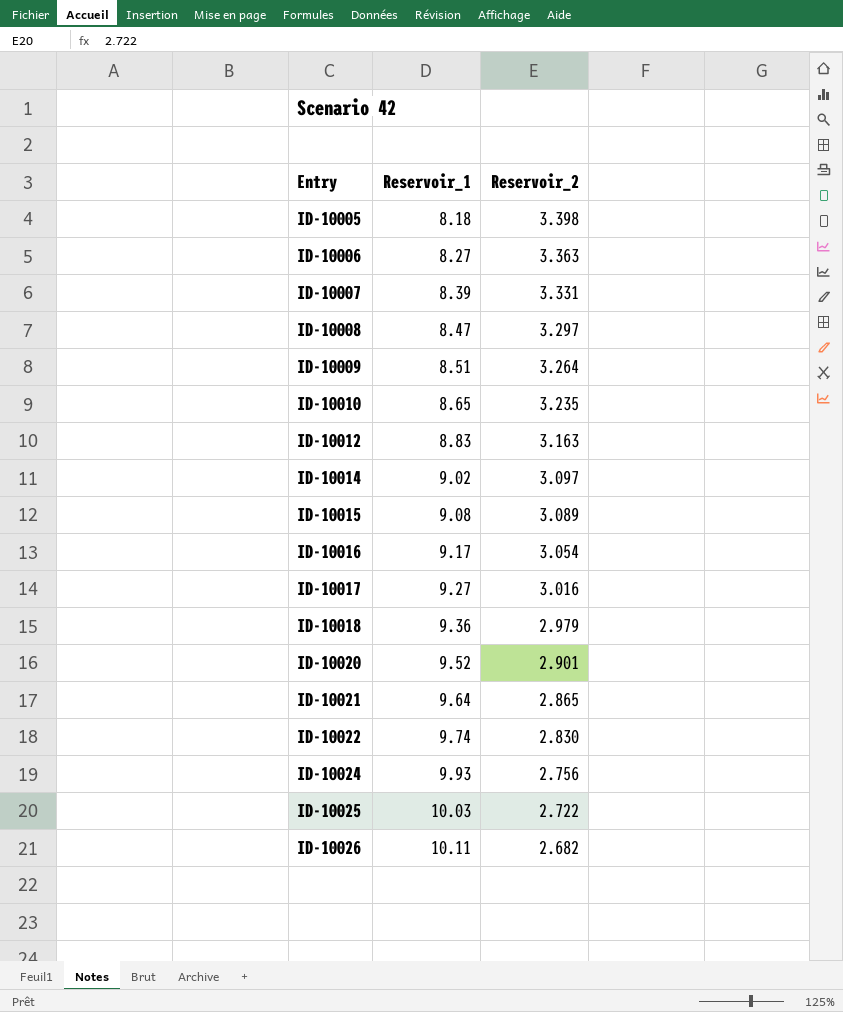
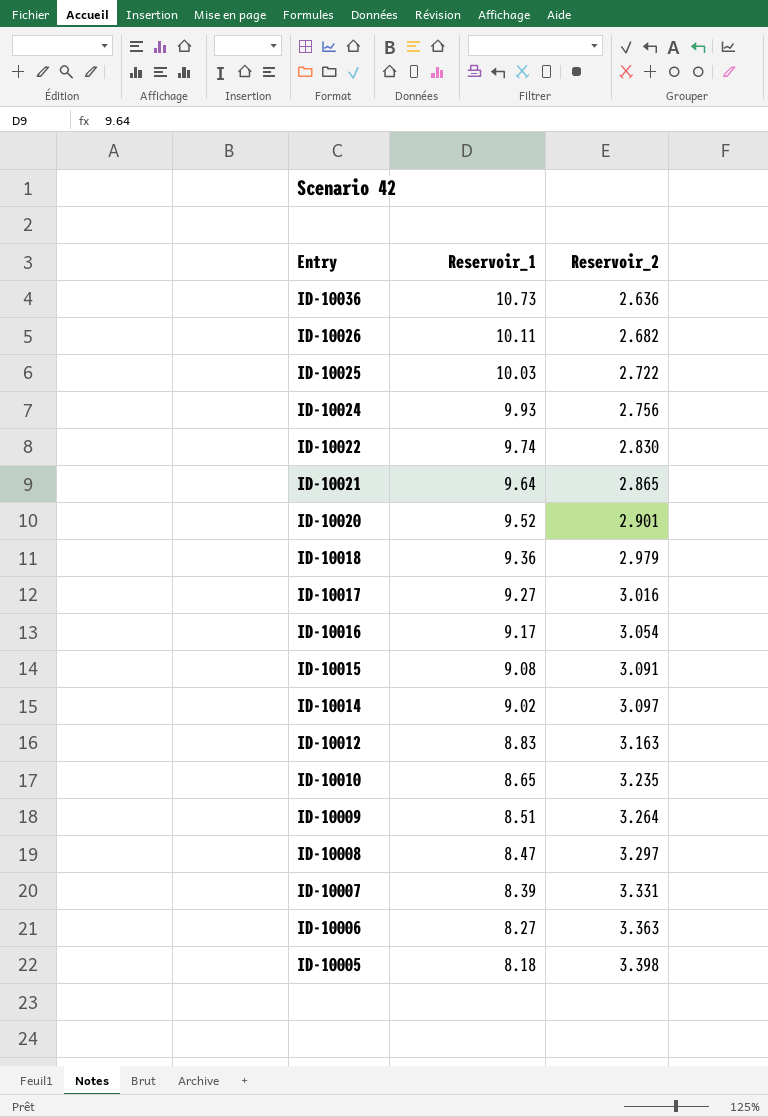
row order: Entry ascending -> Entry descending
row ID-10036: none -> 10.73 | 2.636
ID-10015 | Reservoir_2: 3.089 -> 3.091

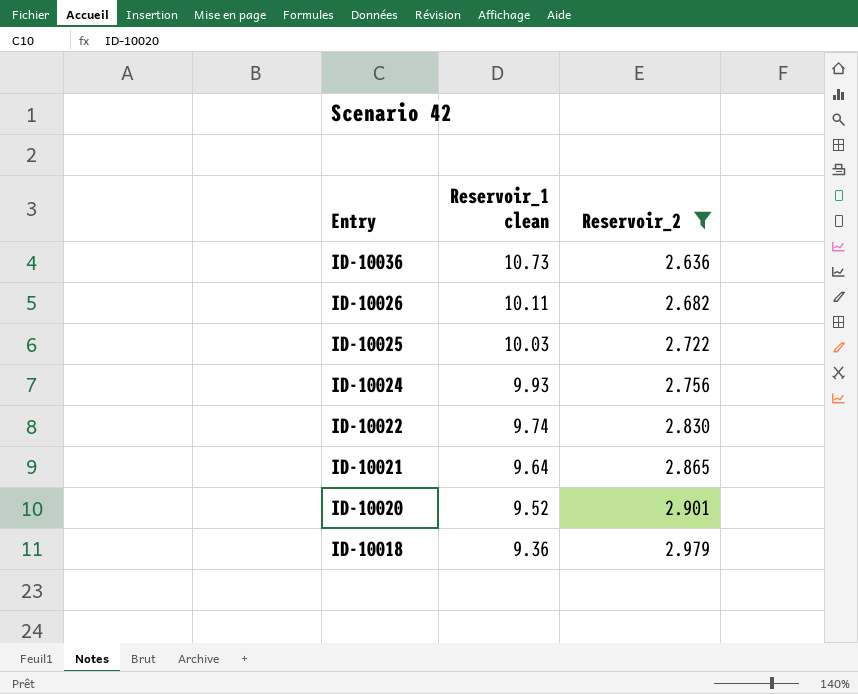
filter: none -> Reservoir_2 <= 2.979
column name: Reservoir_1 -> Reservoir_1 clean

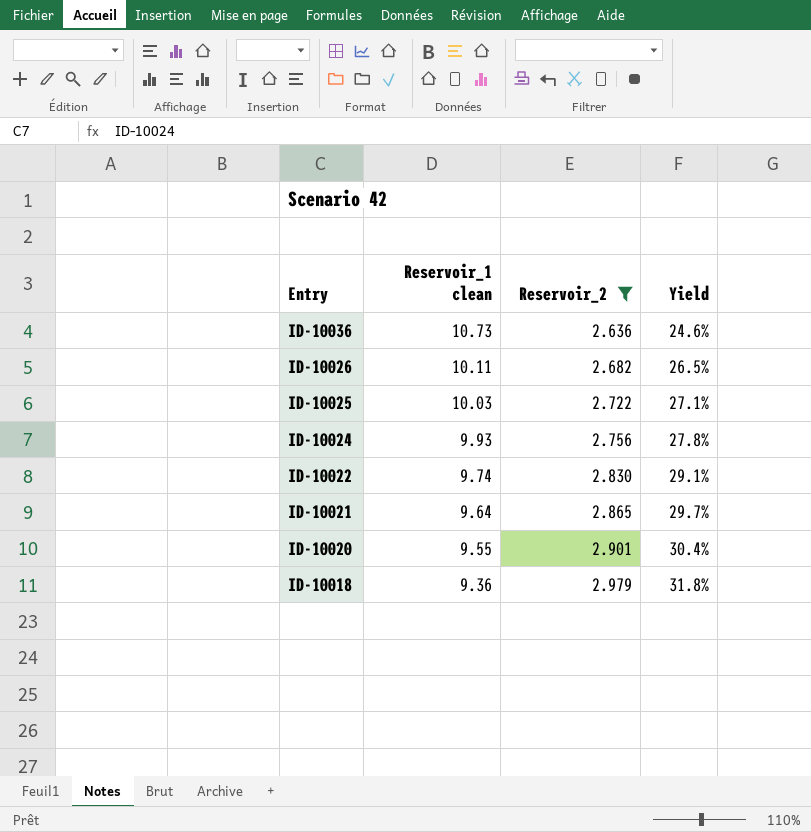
column Yield | formula: none -> [Reservoir_2] / [Reservoir_1 clean]
ID-10020 | Reservoir_1 clean: 9.52 -> 9.55

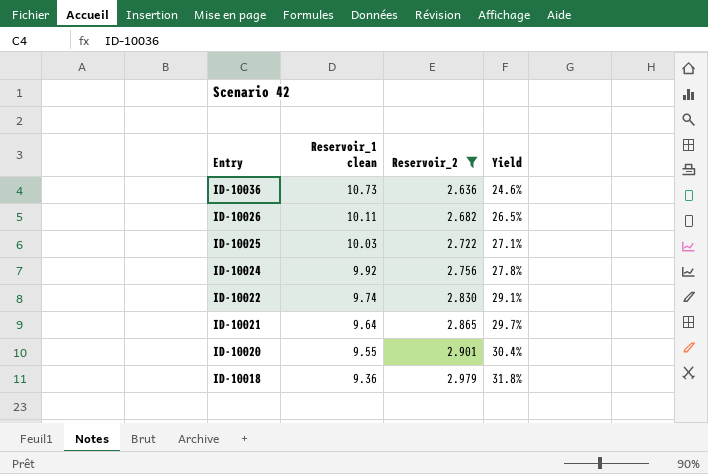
ID-10024 | Reservoir_1 clean: 9.93 -> 9.92

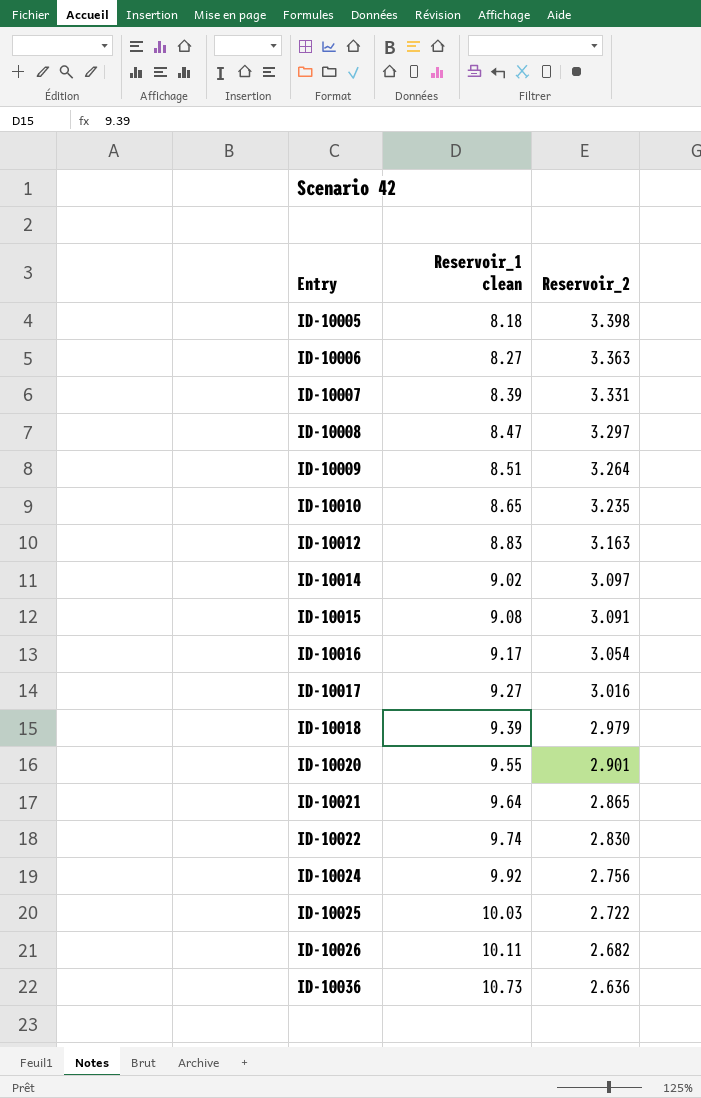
filter: Reservoir_2 <= 2.979 -> none
row order: Entry descending -> Entry ascending
column Yield | formula: [Reservoir_2] / [Reservoir_1 clean] -> none
ID-10018 | Reservoir_1 clean: 9.36 -> 9.39

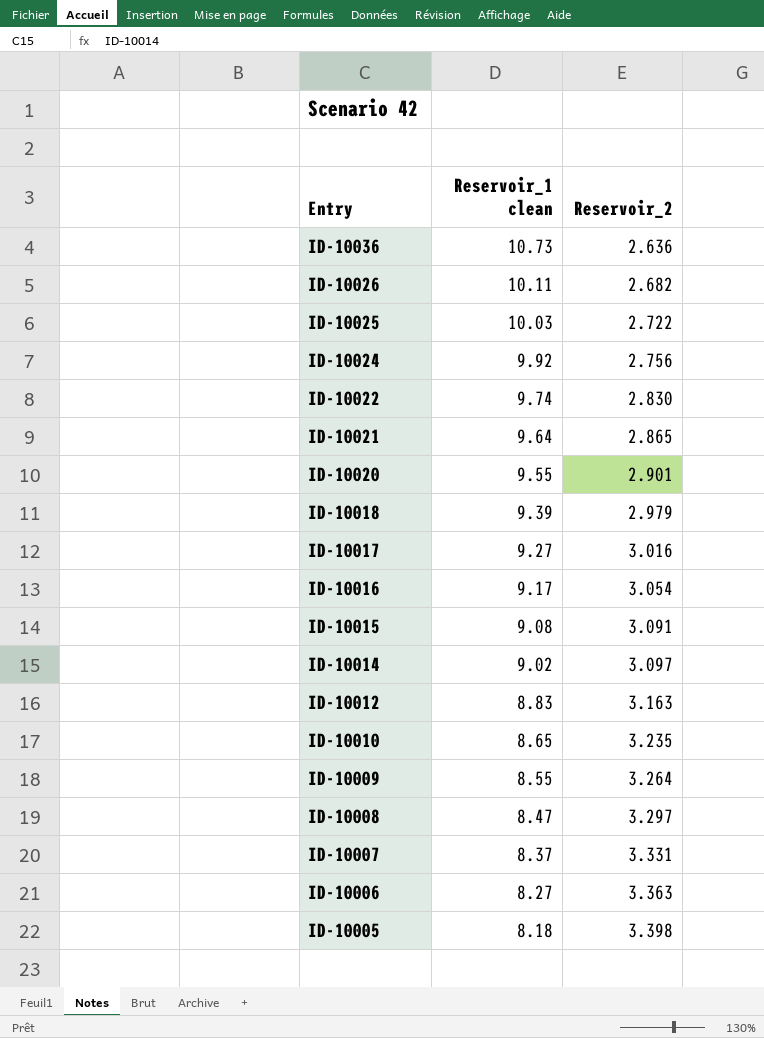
row order: Entry ascending -> Entry descending
ID-10009 | Reservoir_1 clean: 8.51 -> 8.55
ID-10007 | Reservoir_1 clean: 8.39 -> 8.37

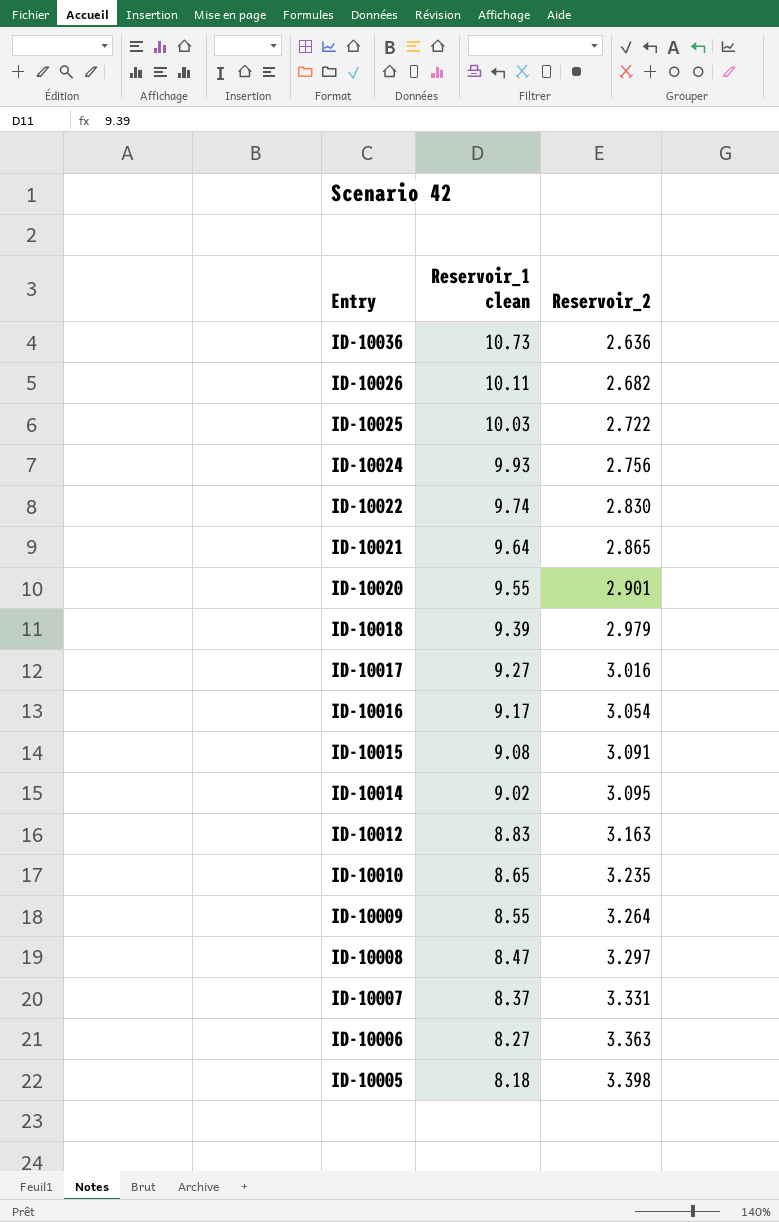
ID-10024 | Reservoir_1 clean: 9.92 -> 9.93
ID-10014 | Reservoir_2: 3.097 -> 3.095

